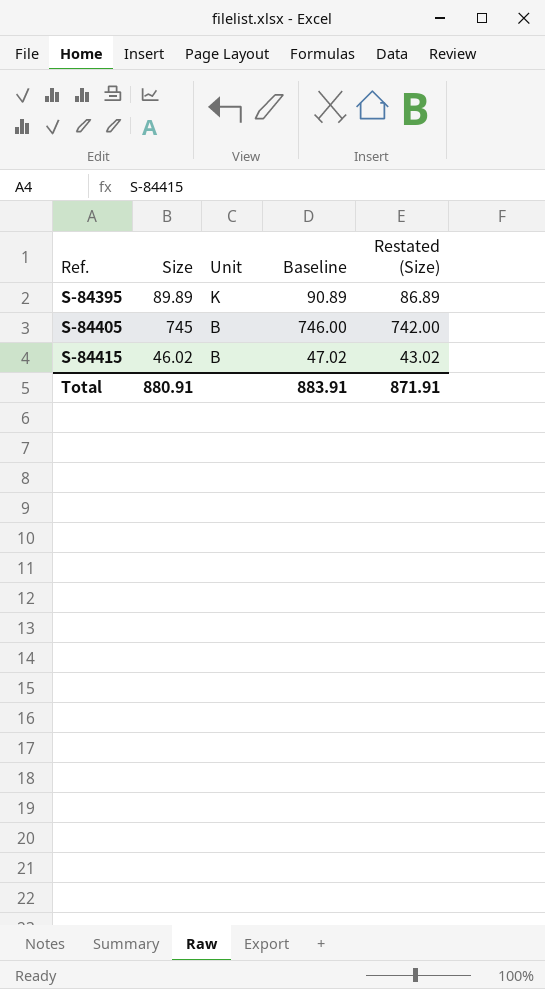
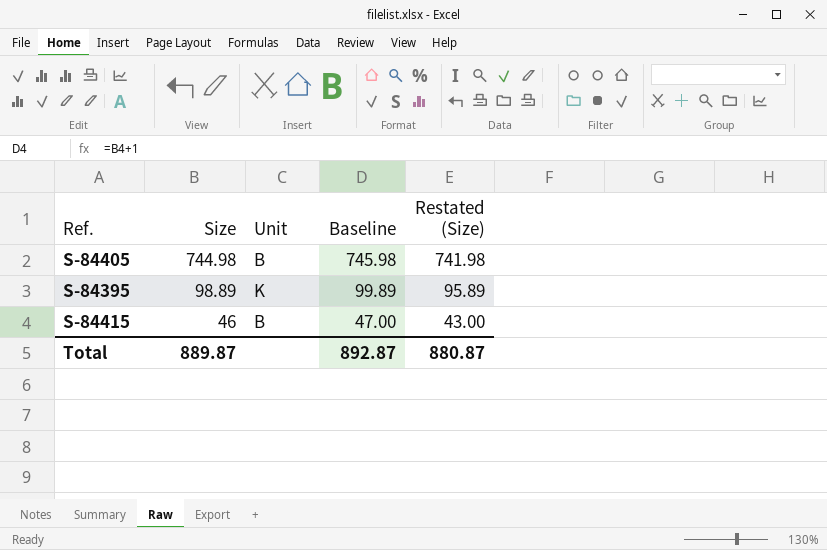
row order: Ref. ascending -> Size descending
S-84405 | Size: 745 -> 744.98
S-84405 | Baseline: 746.00 -> 745.98
S-84405 | Restated (Size): 742.00 -> 741.98
S-84395 | Size: 89.89 -> 98.89
S-84395 | Baseline: 90.89 -> 99.89
S-84395 | Restated (Size): 86.89 -> 95.89
S-84415 | Size: 46.02 -> 46
S-84415 | Baseline: 47.02 -> 47.00
S-84415 | Restated (Size): 43.02 -> 43.00
Total | Size: 880.91 -> 889.87
Total | Baseline: 883.91 -> 892.87
Total | Restated (Size): 871.91 -> 880.87

